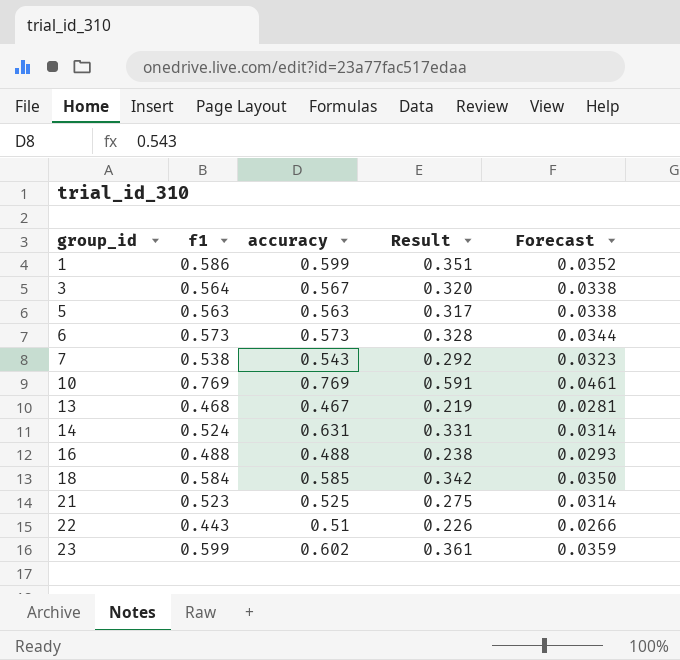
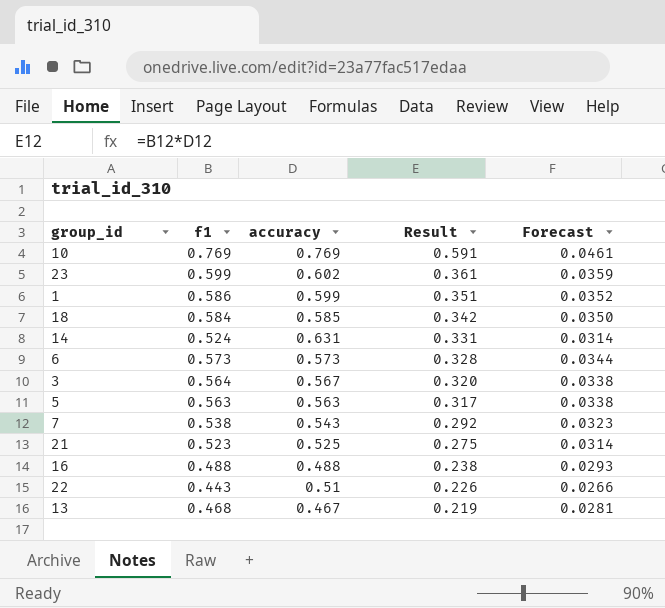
row order: group_id ascending -> Result descending

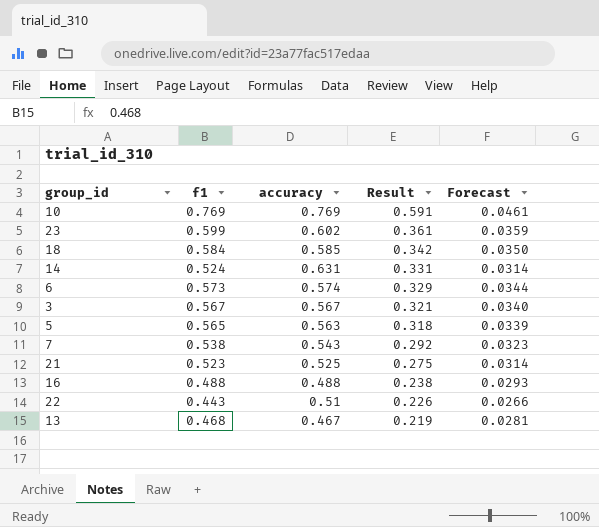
row 1: 0.586 | 0.599 | 0.351 | 0.0352 -> none
6 | accuracy: 0.573 -> 0.574
6 | Result: 0.328 -> 0.329
3 | f1: 0.564 -> 0.567
3 | Result: 0.320 -> 0.321
3 | Forecast: 0.0338 -> 0.0340
5 | f1: 0.563 -> 0.565
5 | Result: 0.317 -> 0.318
5 | Forecast: 0.0338 -> 0.0339

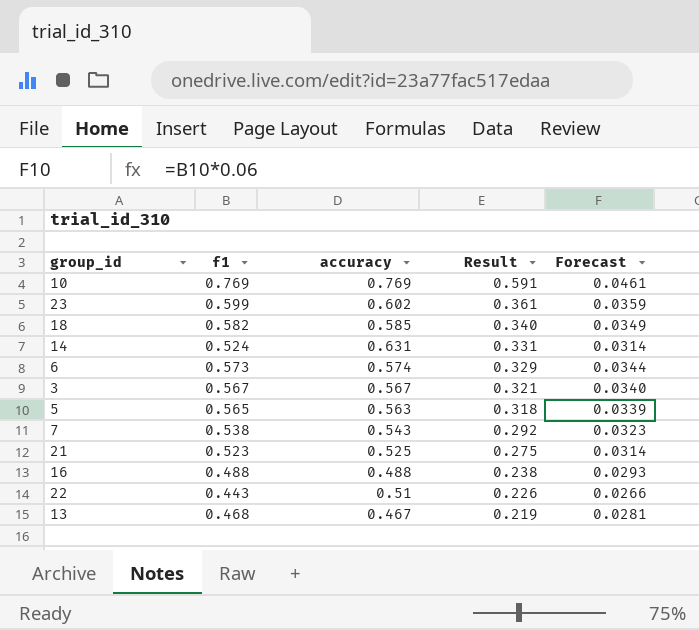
18 | f1: 0.584 -> 0.582
18 | Result: 0.342 -> 0.340
18 | Forecast: 0.0350 -> 0.0349

